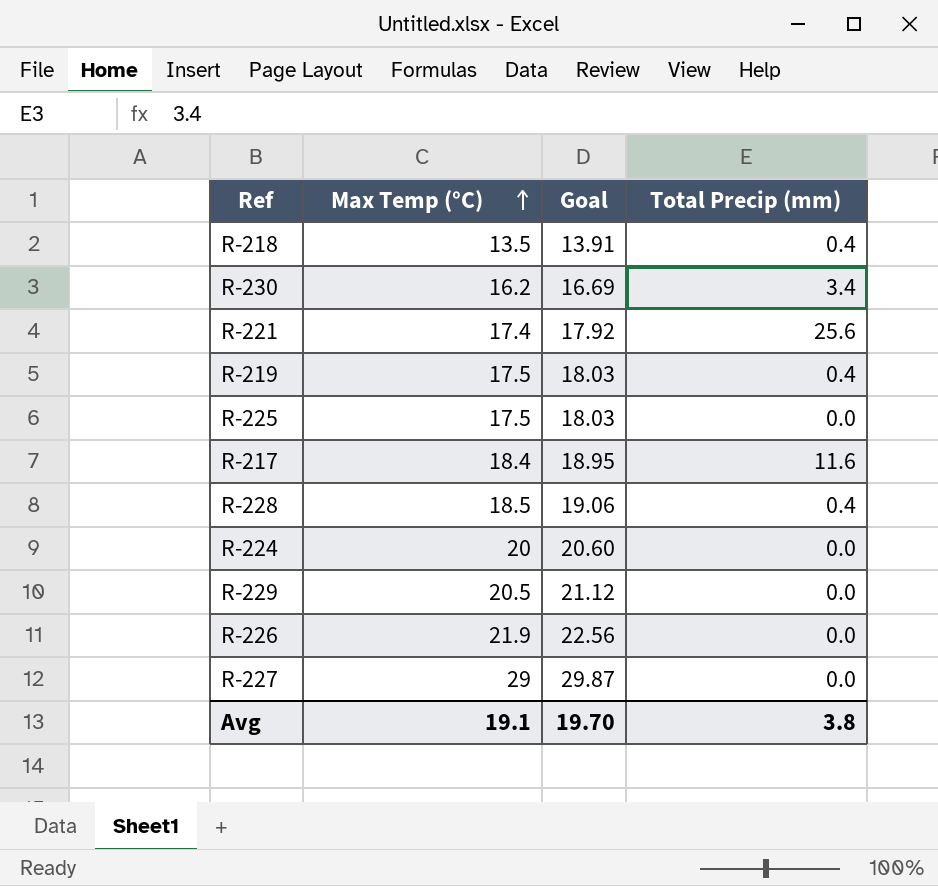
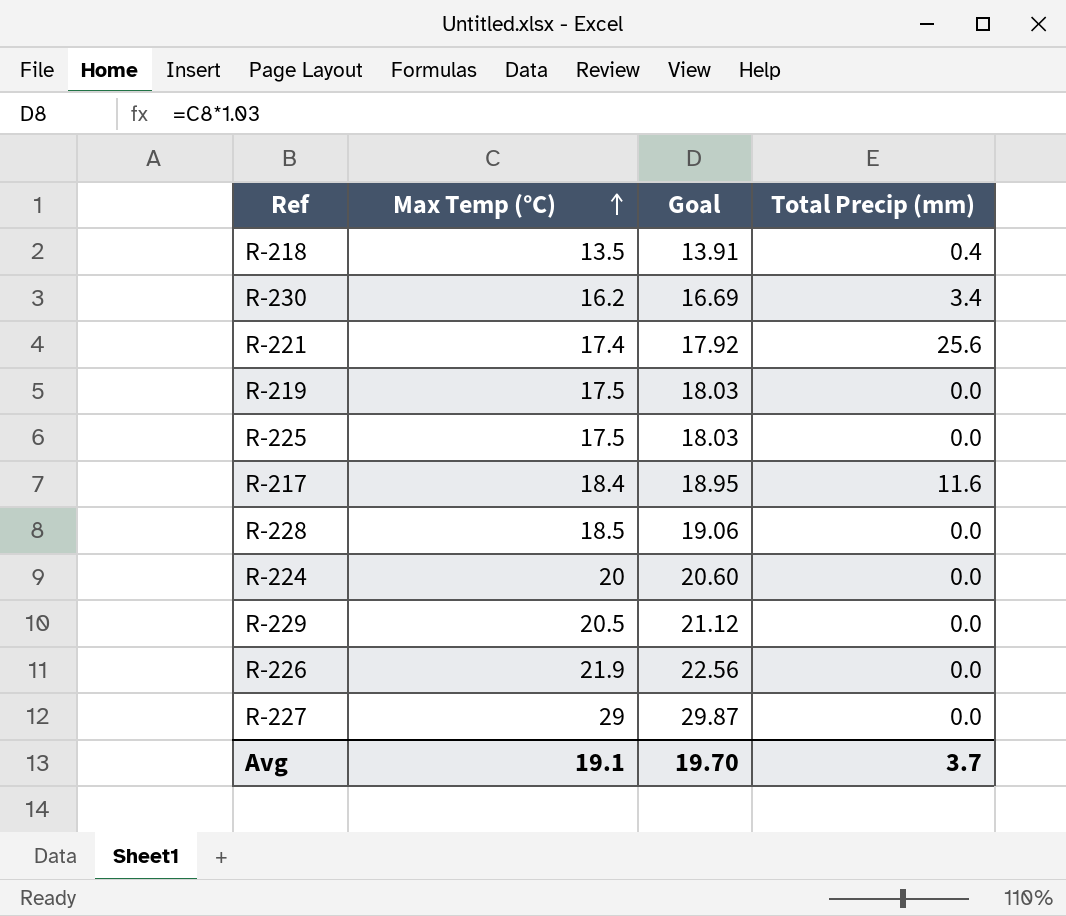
R-219 | Total Precip (mm): 0.4 -> 0.0
R-228 | Total Precip (mm): 0.4 -> 0.0
Avg | Total Precip (mm): 3.8 -> 3.7

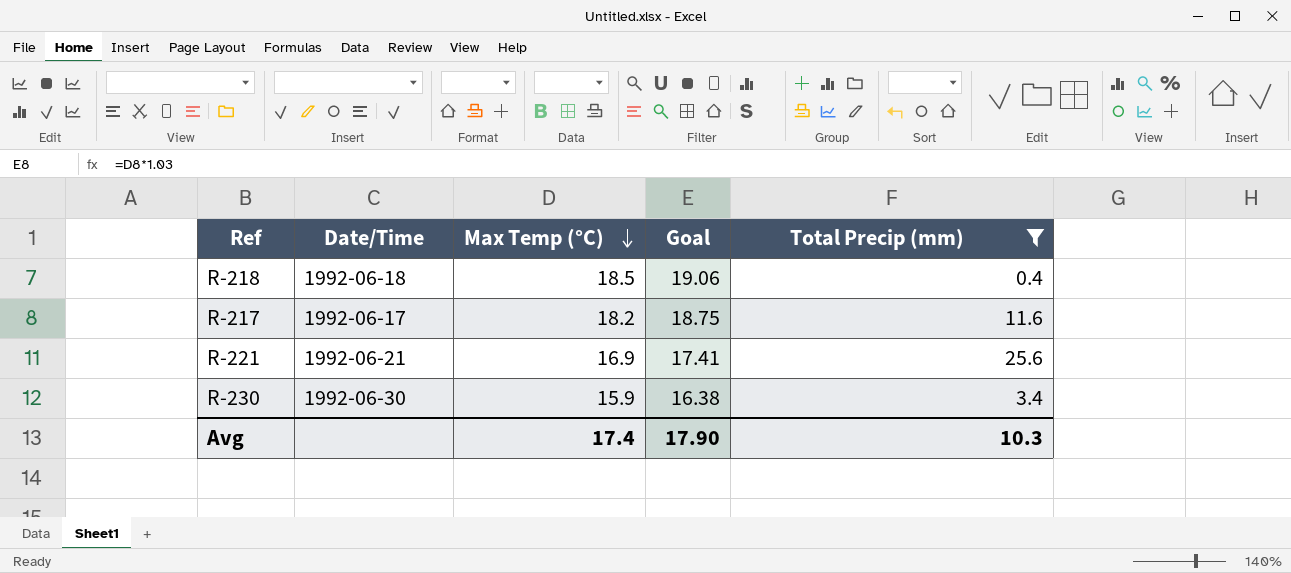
filter: none -> Total Precip (mm) != 0.0
row order: Max Temp (°C) ascending -> Max Temp (°C) descending
column Date/Time | position: none -> 2
R-218 | Max Temp (°C): 13.5 -> 18.5
R-218 | Goal: 13.91 -> 19.06
R-217 | Max Temp (°C): 18.4 -> 18.2
R-217 | Goal: 18.95 -> 18.75
R-221 | Max Temp (°C): 17.4 -> 16.9
R-221 | Goal: 17.92 -> 17.41
R-230 | Max Temp (°C): 16.2 -> 15.9
R-230 | Goal: 16.69 -> 16.38
Avg | Max Temp (°C): 19.1 -> 17.4
Avg | Goal: 19.70 -> 17.90
Avg | Total Precip (mm): 3.7 -> 10.3

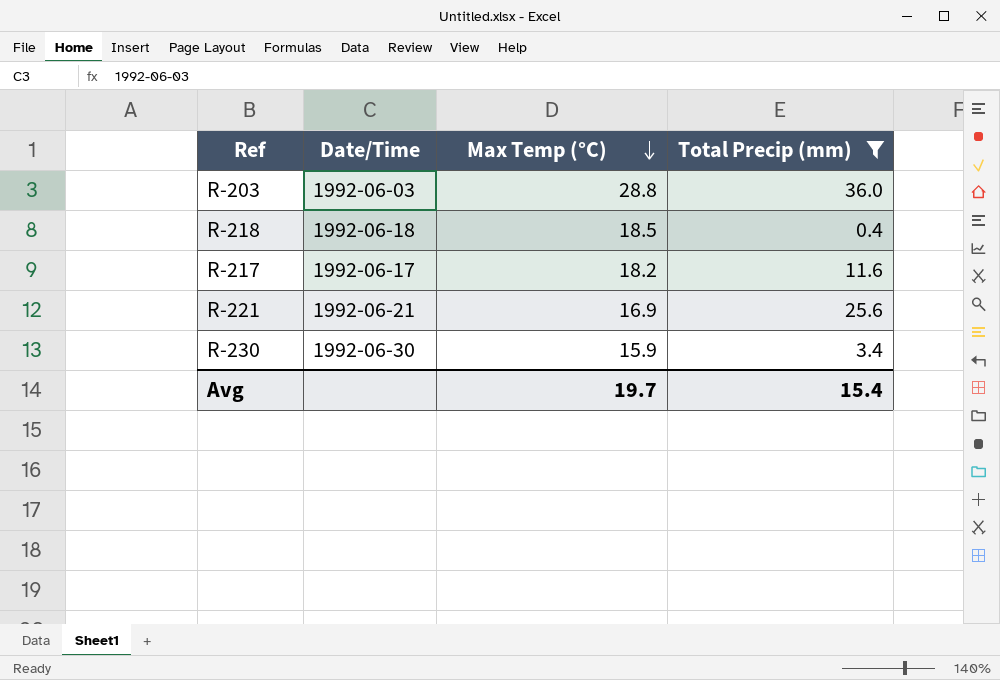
column Goal | formula: [Max Temp (°C)] * 1.03 -> none
row R-203: none -> 1992-06-03 | 28.8 | 36.0
Avg | Max Temp (°C): 17.4 -> 19.7
Avg | Total Precip (mm): 10.3 -> 15.4

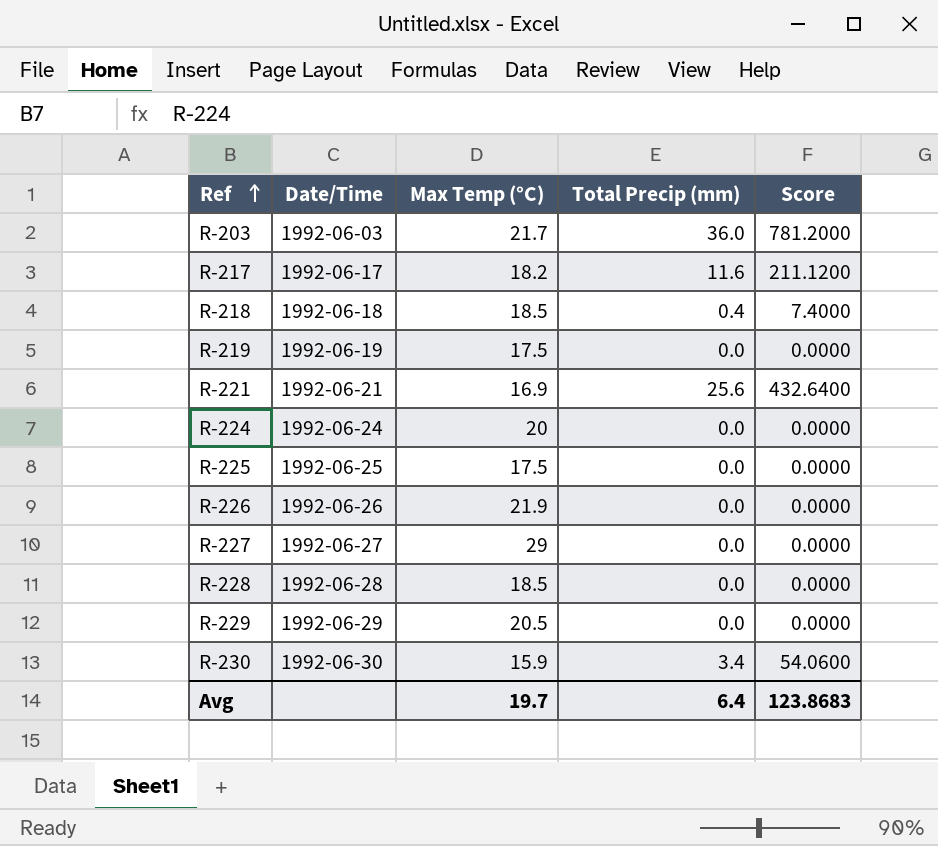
filter: Total Precip (mm) != 0.0 -> none
row order: Max Temp (°C) descending -> Ref ascending
column Score | formula: none -> [Max Temp (°C)] * [Total Precip (mm)]
R-203 | Max Temp (°C): 28.8 -> 21.7
Avg | Total Precip (mm): 15.4 -> 6.4

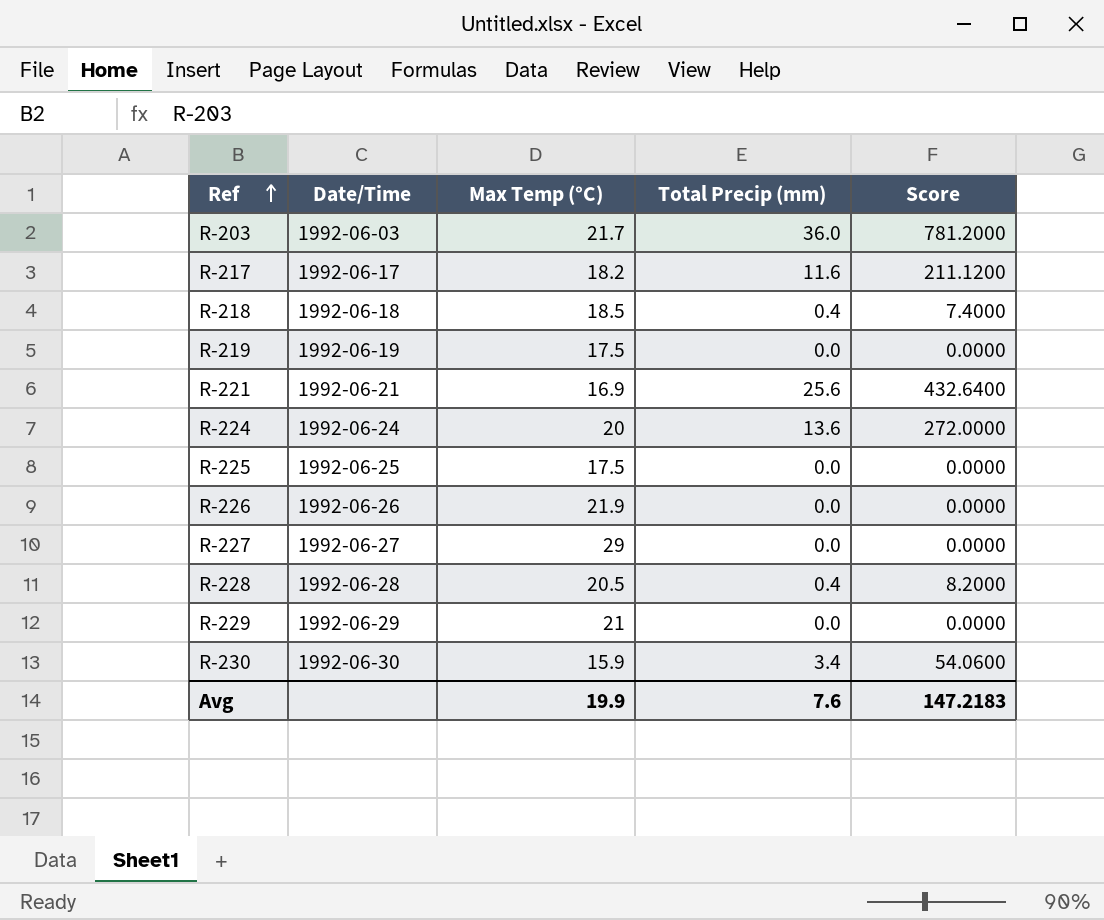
R-224 | Total Precip (mm): 0.0 -> 13.6
R-224 | Score: 0.0000 -> 272.0000
R-228 | Max Temp (°C): 18.5 -> 20.5
R-228 | Total Precip (mm): 0.0 -> 0.4
R-228 | Score: 0.0000 -> 8.2000
R-229 | Max Temp (°C): 20.5 -> 21
Avg | Max Temp (°C): 19.7 -> 19.9
Avg | Total Precip (mm): 6.4 -> 7.6
Avg | Score: 123.8683 -> 147.2183

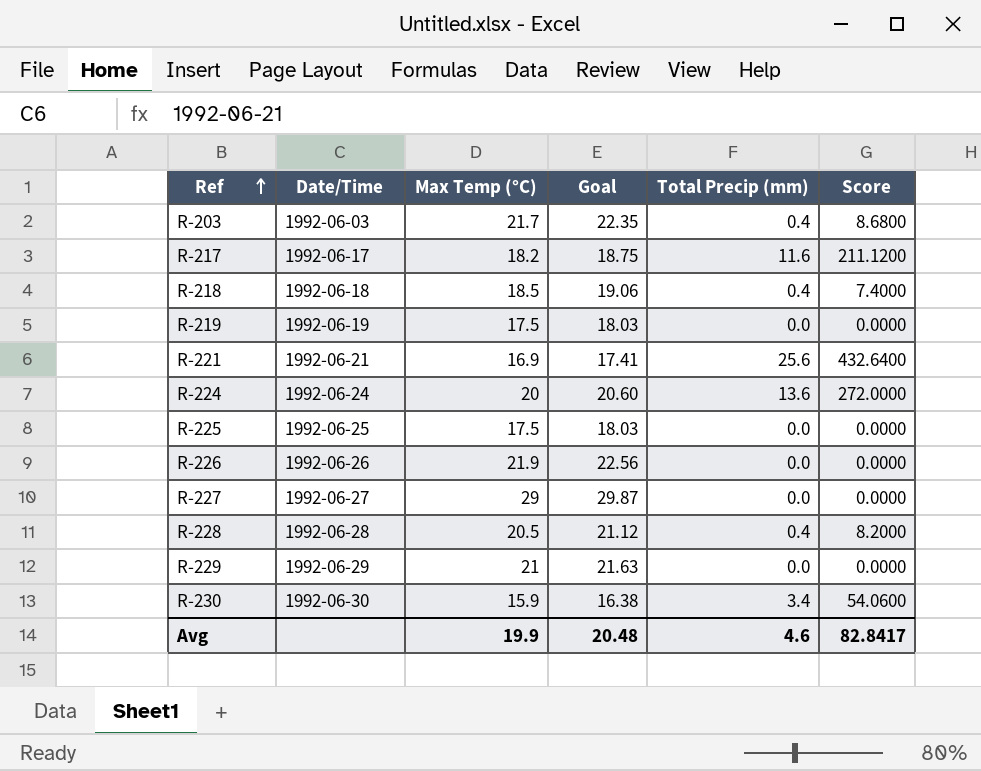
column Goal | formula: none -> [Max Temp (°C)] * 1.03
R-203 | Total Precip (mm): 36.0 -> 0.4
R-203 | Score: 781.2000 -> 8.6800
Avg | Total Precip (mm): 7.6 -> 4.6
Avg | Score: 147.2183 -> 82.8417

